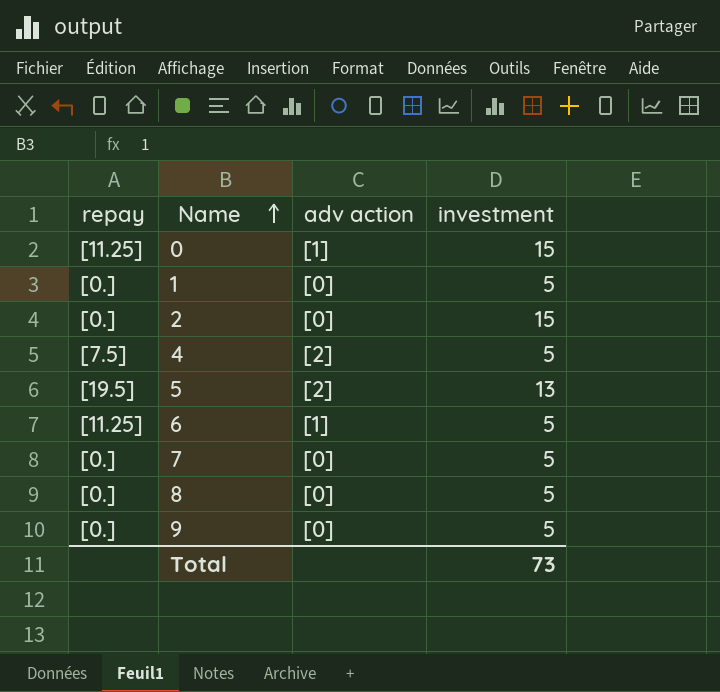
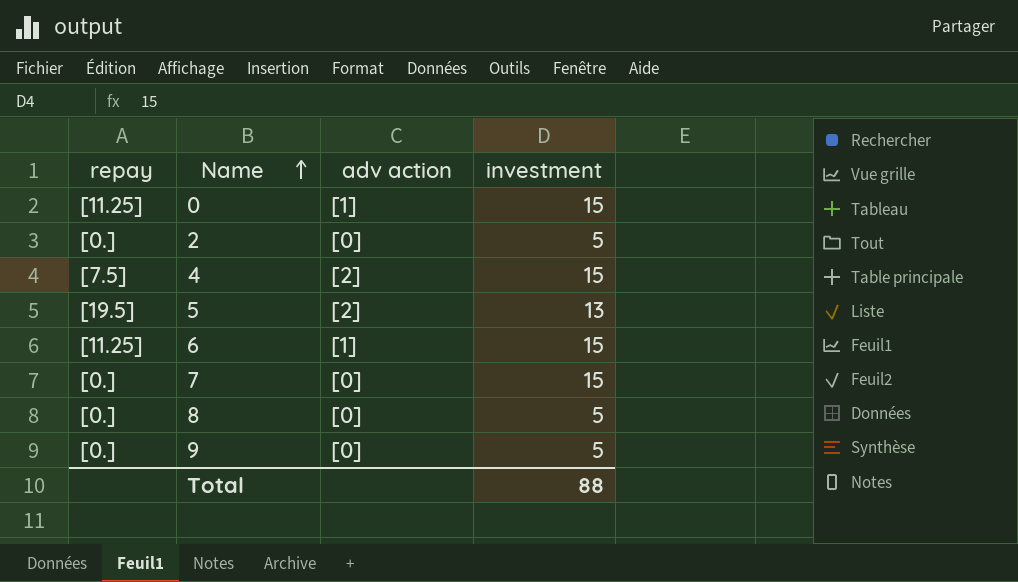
row 1: [0.] | [0] | 5 -> none
2 | investment: 15 -> 5
4 | investment: 5 -> 15
6 | investment: 5 -> 15
7 | investment: 5 -> 15
Total | investment: 73 -> 88

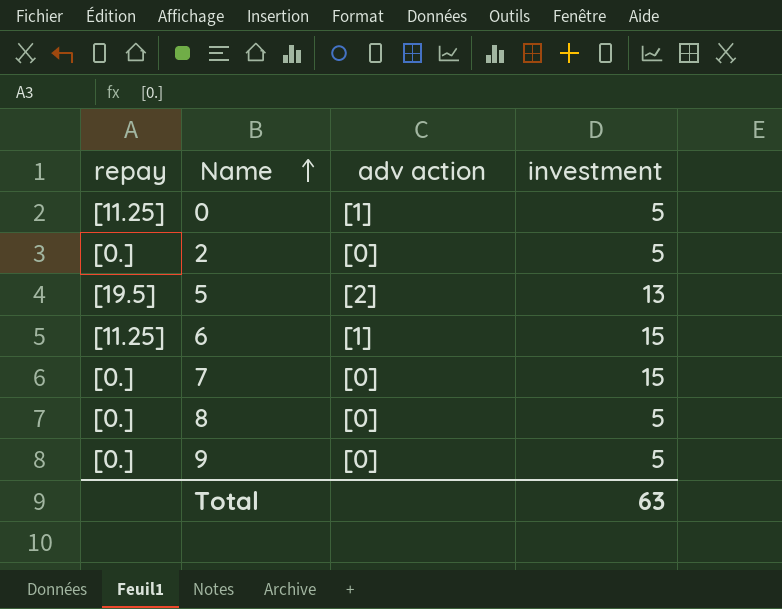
row 4: [7.5] | [2] | 15 -> none
0 | investment: 15 -> 5
Total | investment: 88 -> 63

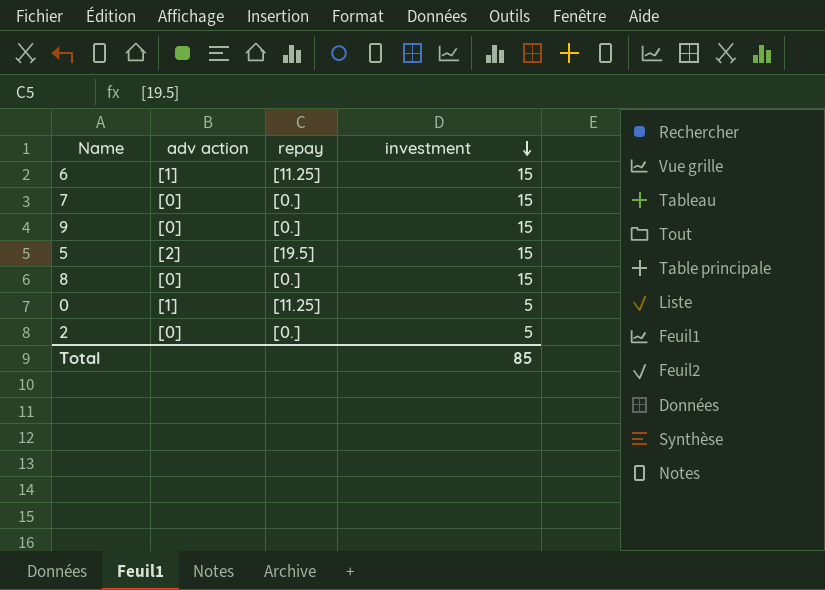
row order: Name ascending -> investment descending
column repay | position: 1 -> 3
9 | investment: 5 -> 15
5 | investment: 13 -> 15
8 | investment: 5 -> 15
Total | investment: 63 -> 85

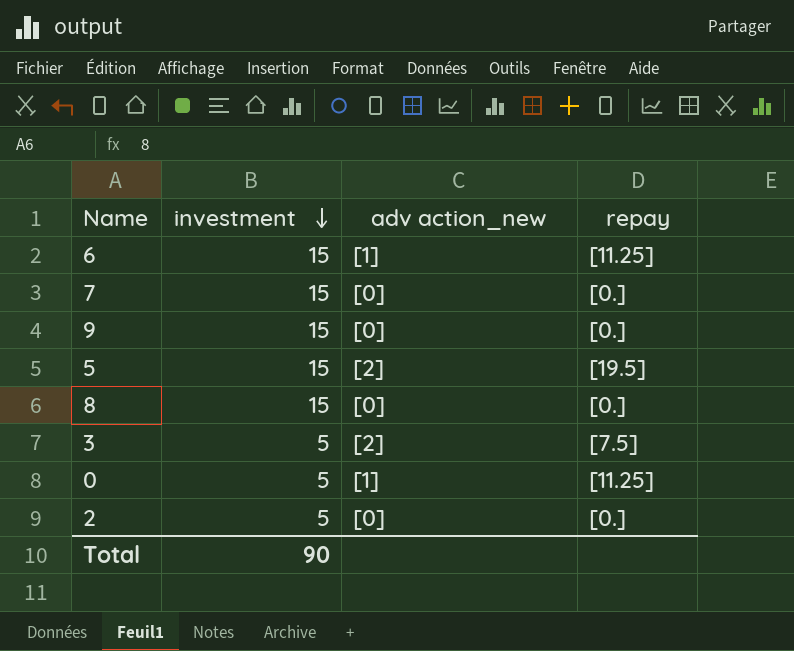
column investment | position: 4 -> 2
column name: adv action -> adv action_new
row 3: none -> 5 | [2] | [7.5]
Total | investment: 85 -> 90

